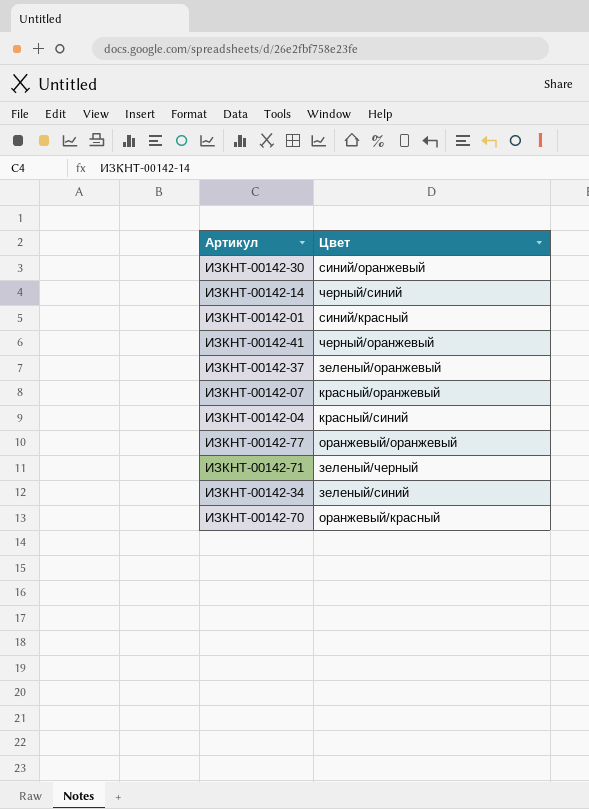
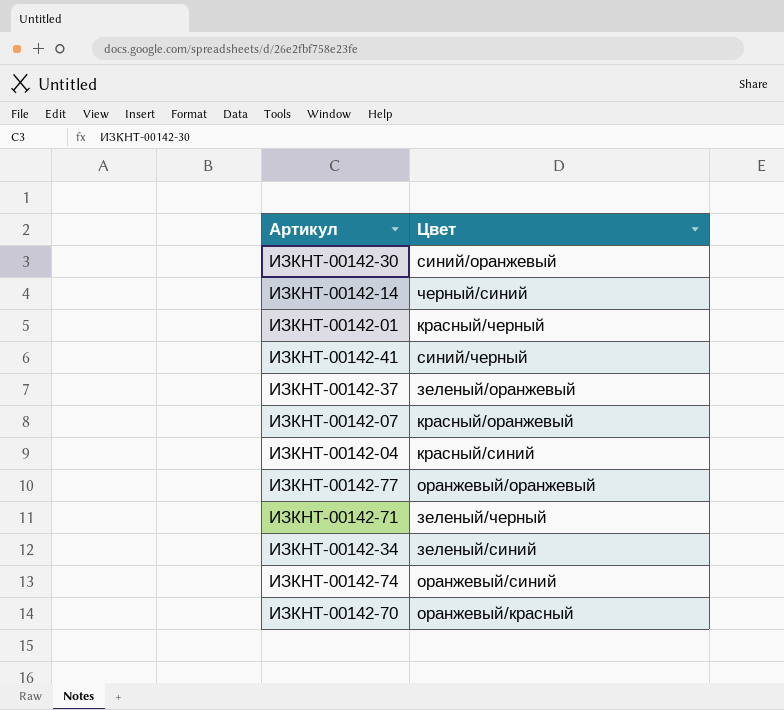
ИЗКНТ-00142-01 | Цвет: синий/красный -> красный/черный
ИЗКНТ-00142-41 | Цвет: черный/оранжевый -> синий/черный
row ИЗКНТ-00142-74: none -> оранжевый/синий

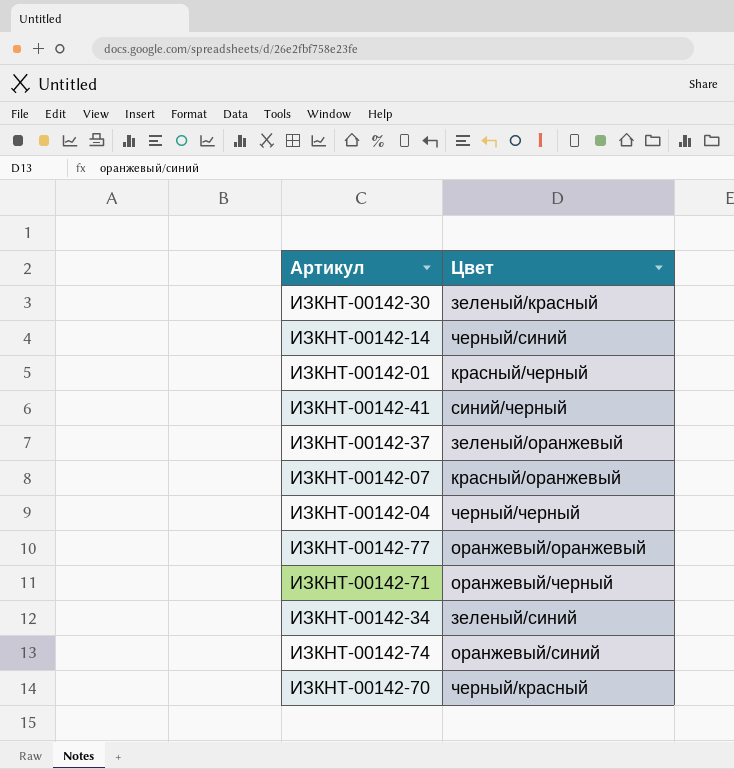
ИЗКНТ-00142-30 | Цвет: синий/оранжевый -> зеленый/красный
ИЗКНТ-00142-04 | Цвет: красный/синий -> черный/черный
ИЗКНТ-00142-71 | Цвет: зеленый/черный -> оранжевый/черный
ИЗКНТ-00142-70 | Цвет: оранжевый/красный -> черный/красный

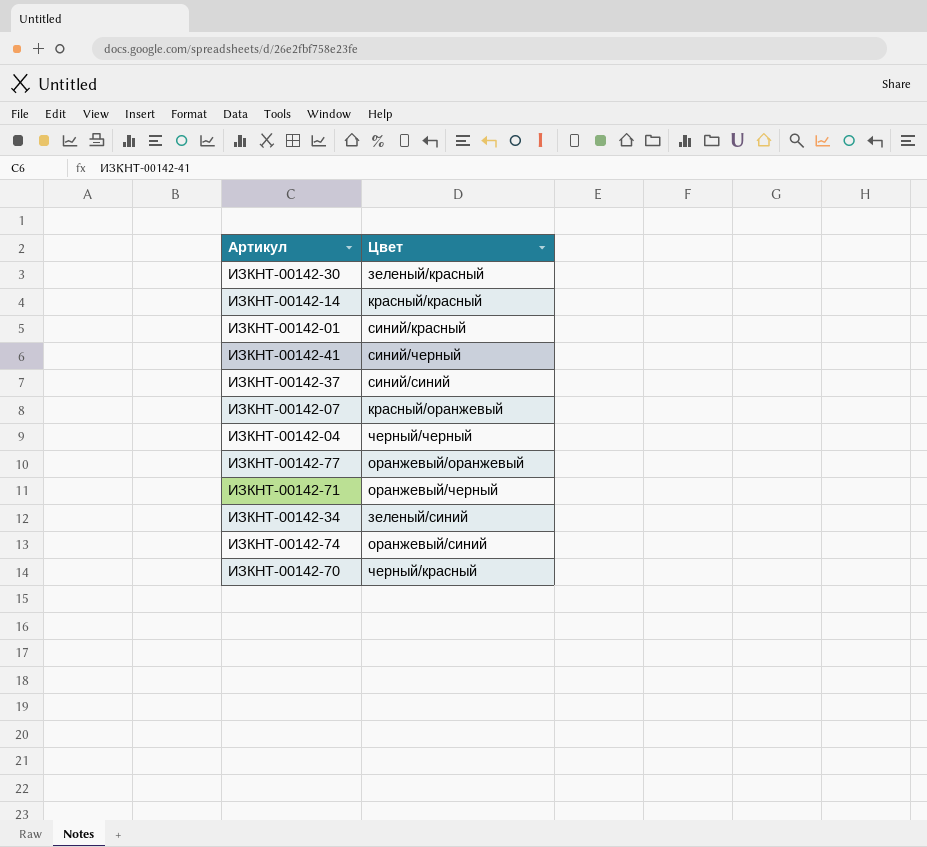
ИЗКНТ-00142-14 | Цвет: черный/синий -> красный/красный
ИЗКНТ-00142-01 | Цвет: красный/черный -> синий/красный
ИЗКНТ-00142-37 | Цвет: зеленый/оранжевый -> синий/синий

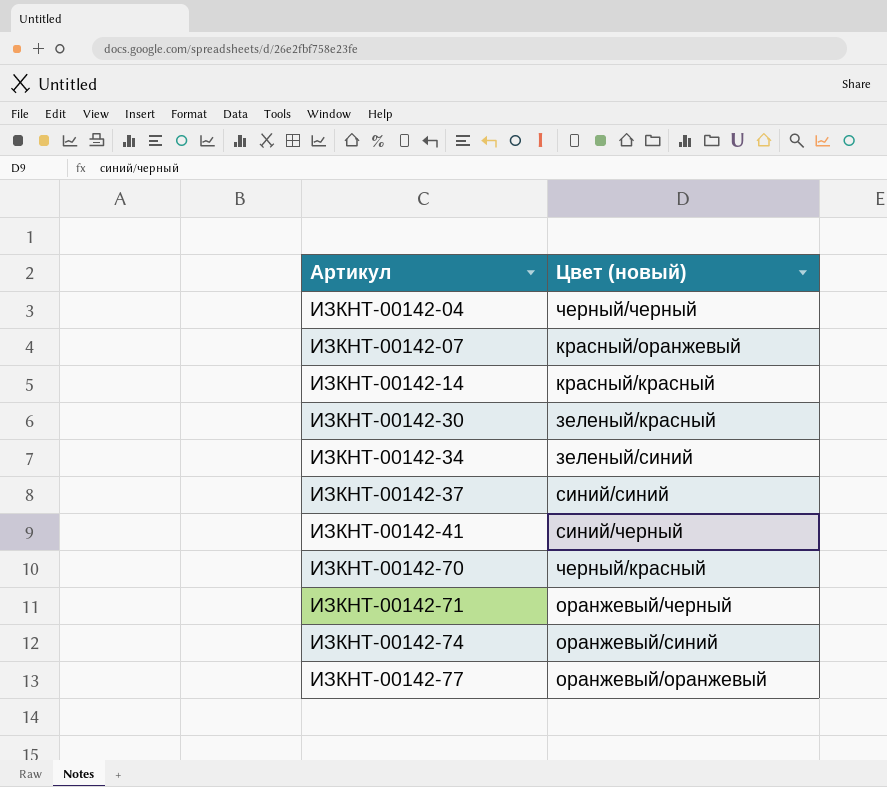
row order: none -> Артикул ascending
column name: Цвет -> Цвет (новый)
row ИЗКНТ-00142-01: синий/красный -> none

